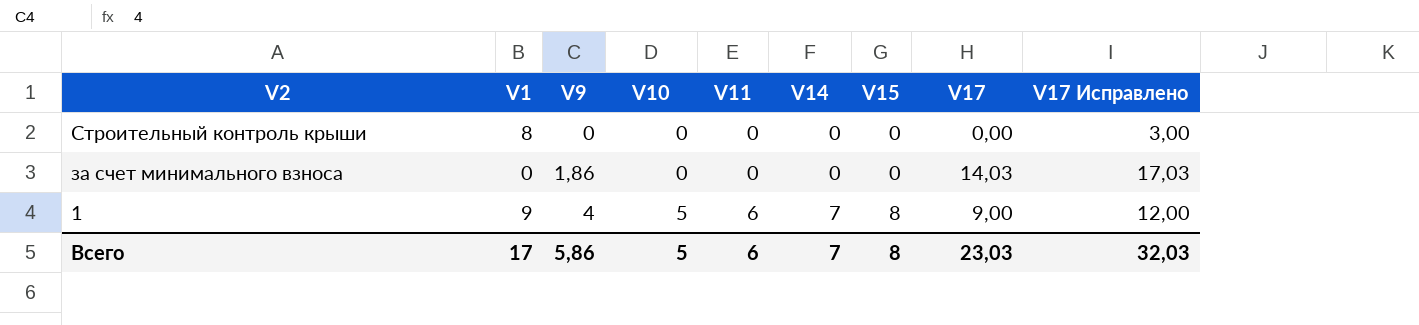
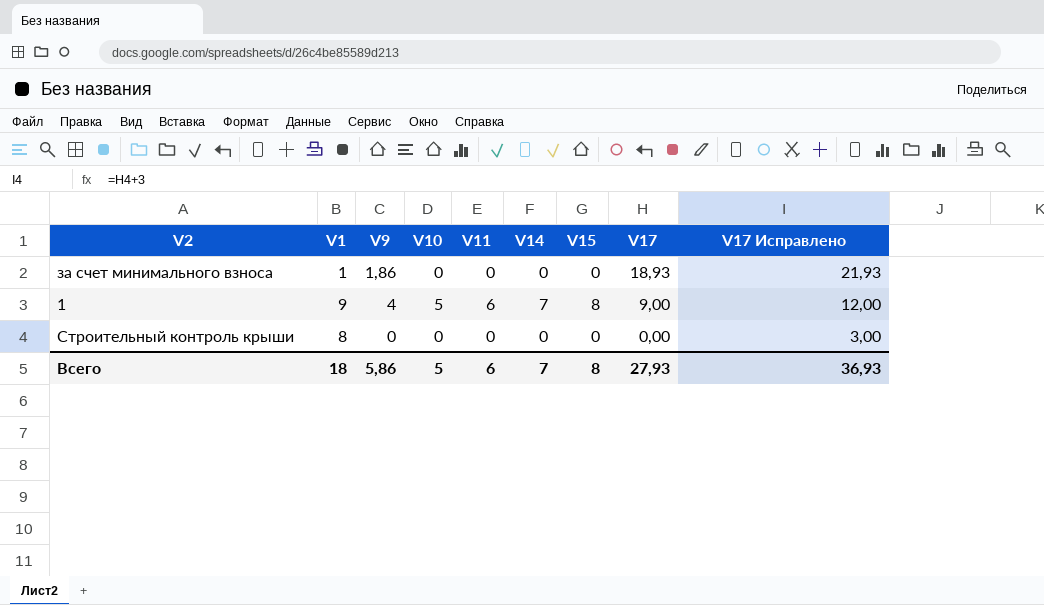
row order: V2 descending -> V17 descending
за счет минимального взноса | V1: 0 -> 1
за счет минимального взноса | V17: 14,03 -> 18,93
за счет минимального взноса | V17 Исправлено: 17,03 -> 21,93
Всего | V1: 17 -> 18
Всего | V17: 23,03 -> 27,93
Всего | V17 Исправлено: 32,03 -> 36,93

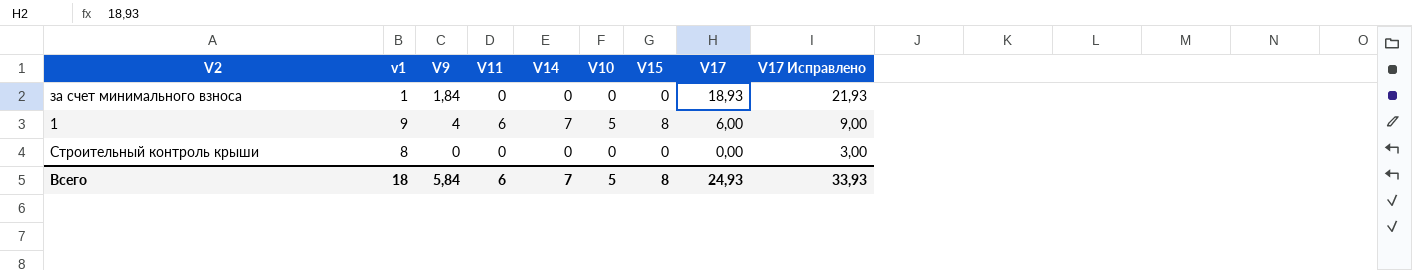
column name: V1 -> v1
column V10 | position: 4 -> 6
за счет минимального взноса | V9: 1,86 -> 1,84
1 | V17: 9,00 -> 6,00
1 | V17 Исправлено: 12,00 -> 9,00
Всего | V9: 5,86 -> 5,84
Всего | V17: 27,93 -> 24,93
Всего | V17 Исправлено: 36,93 -> 33,93

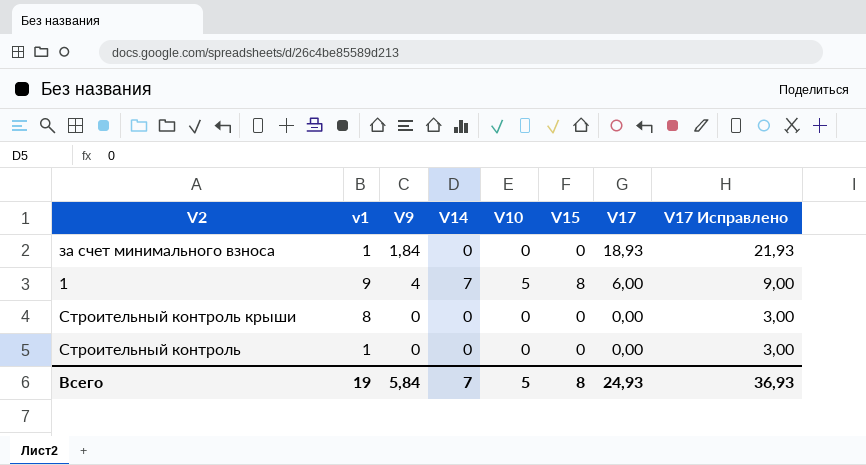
column V11 | position: 4 -> none
row Строительный контроль: none -> 1 | 0 | 0 | 0 | 0 | 0,00 | 3,00
Всего | v1: 18 -> 19
Всего | V17 Исправлено: 33,93 -> 36,93

